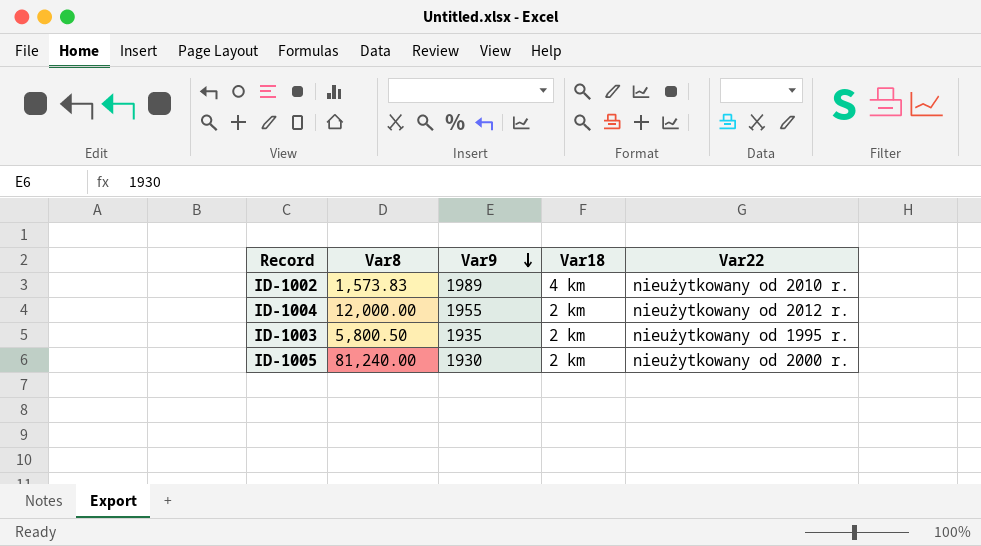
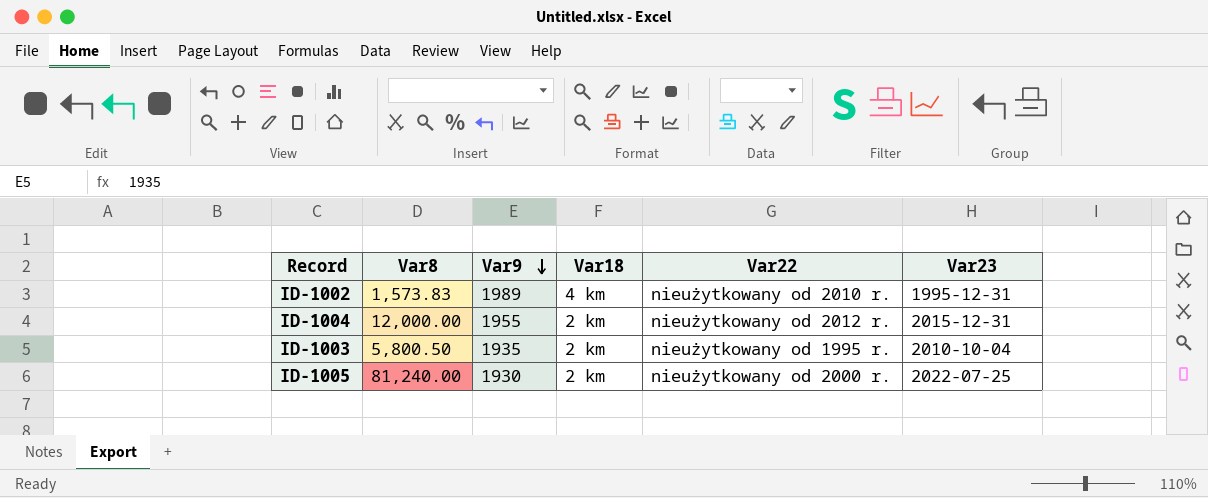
column Var23 | position: none -> 6

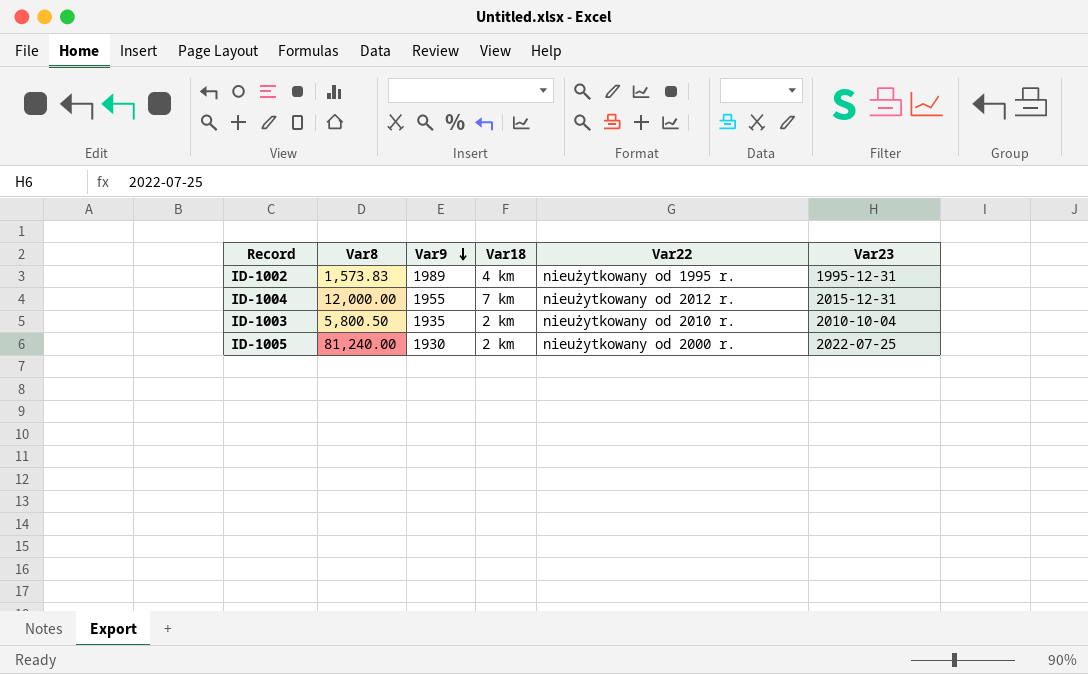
ID-1002 | Var22: nieużytkowany od 2010 r. -> nieużytkowany od 1995 r.
ID-1004 | Var18: 2 km -> 7 km
ID-1003 | Var22: nieużytkowany od 1995 r. -> nieużytkowany od 2010 r.

